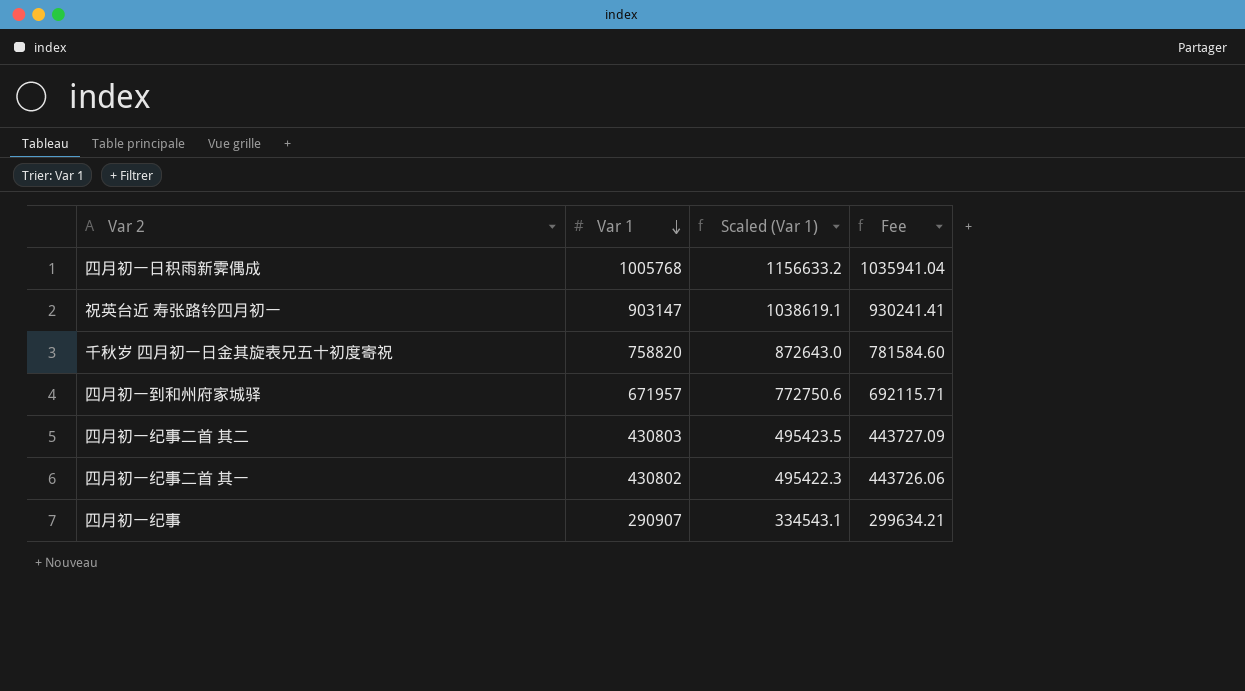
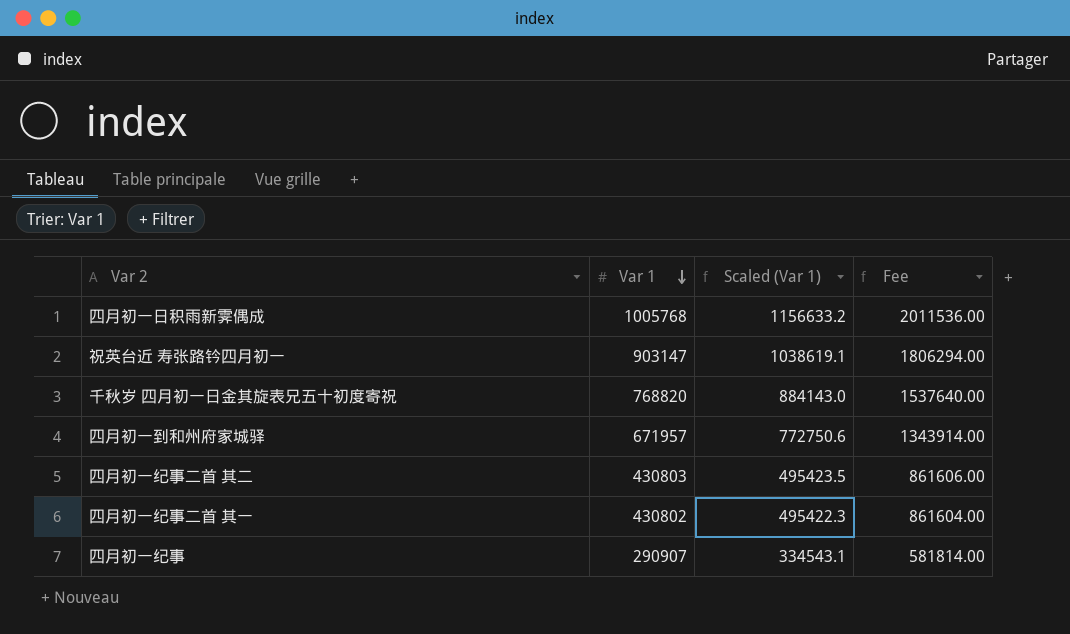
column Fee | formula: [Var 1] * 1.03 -> [Var 1] * 2
千秋岁 四月初一日金其旋表兄五十初度寄祝 | Var 1: 758820 -> 768820
千秋岁 四月初一日金其旋表兄五十初度寄祝 | Scaled (Var 1): 872643.0 -> 884143.0

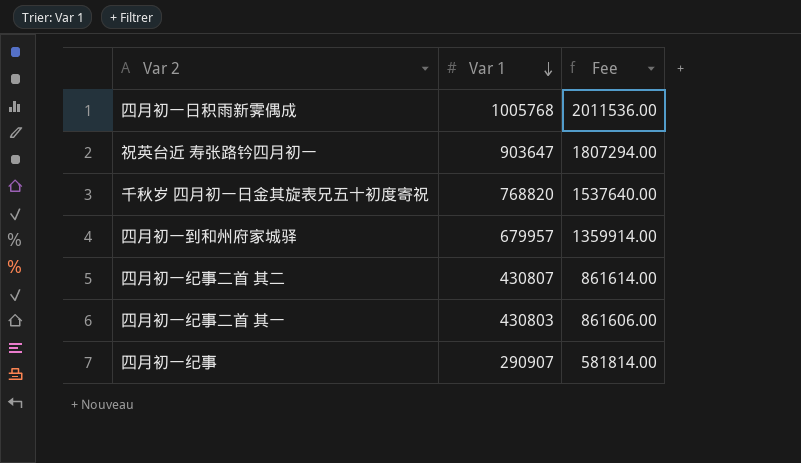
column Scaled (Var 1) | formula: [Var 1] * 1.15 -> none
祝英台近 寿张路钤四月初一 | Var 1: 903147 -> 903647
祝英台近 寿张路钤四月初一 | Fee: 1806294.00 -> 1807294.00
四月初一到和州府家城驿 | Var 1: 671957 -> 679957
四月初一到和州府家城驿 | Fee: 1343914.00 -> 1359914.00
四月初一纪事二首 其二 | Var 1: 430803 -> 430807
四月初一纪事二首 其二 | Fee: 861606.00 -> 861614.00
四月初一纪事二首 其一 | Var 1: 430802 -> 430803
四月初一纪事二首 其一 | Fee: 861604.00 -> 861606.00

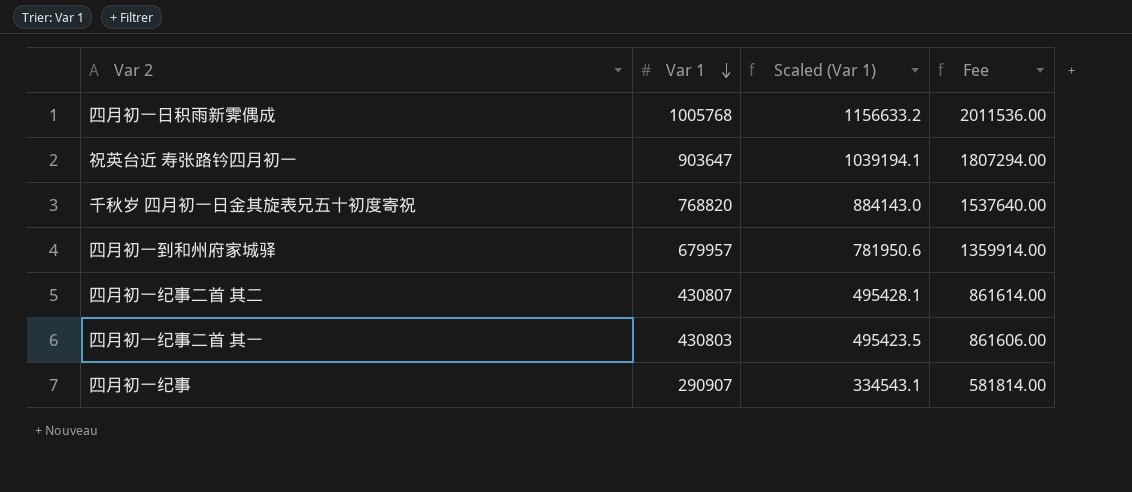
column Scaled (Var 1) | formula: none -> [Var 1] * 1.15

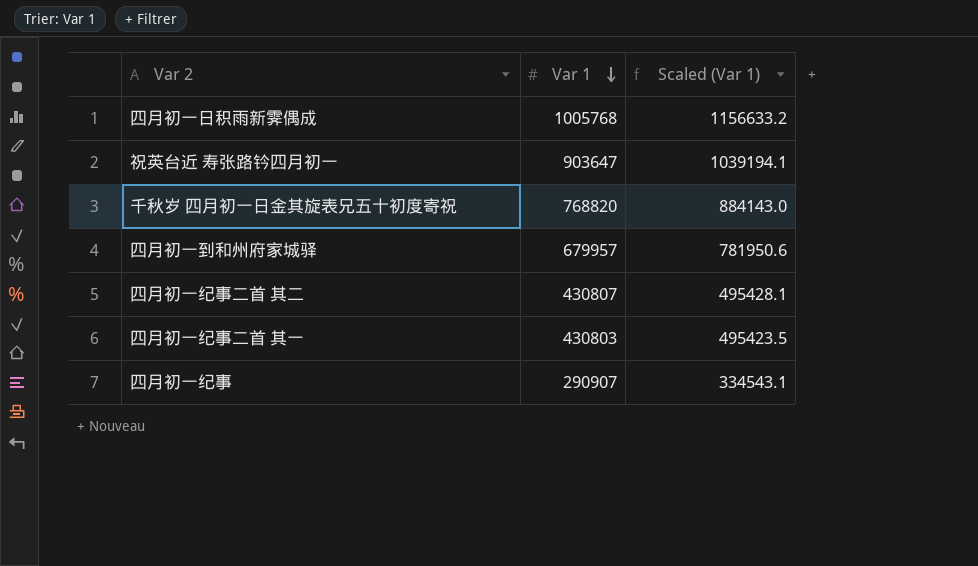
column Fee | formula: [Var 1] * 2 -> none

